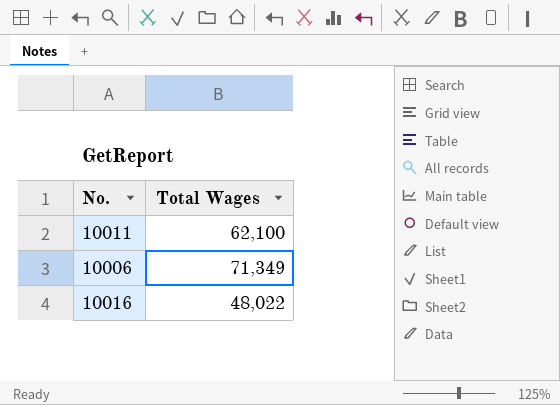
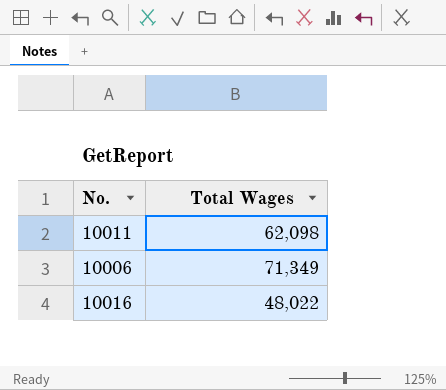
10011 | Total Wages: 62,100 -> 62,098

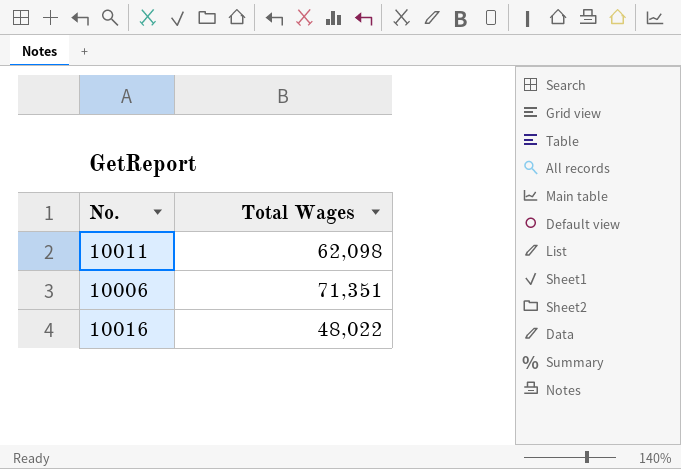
10006 | Total Wages: 71,349 -> 71,351

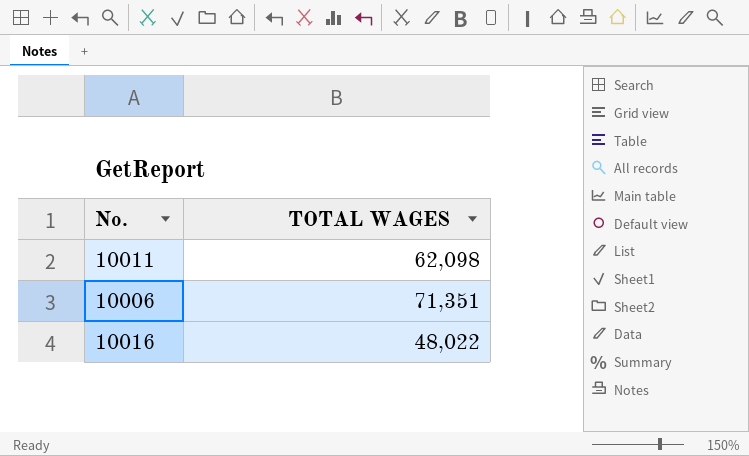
column name: Total Wages -> TOTAL WAGES

